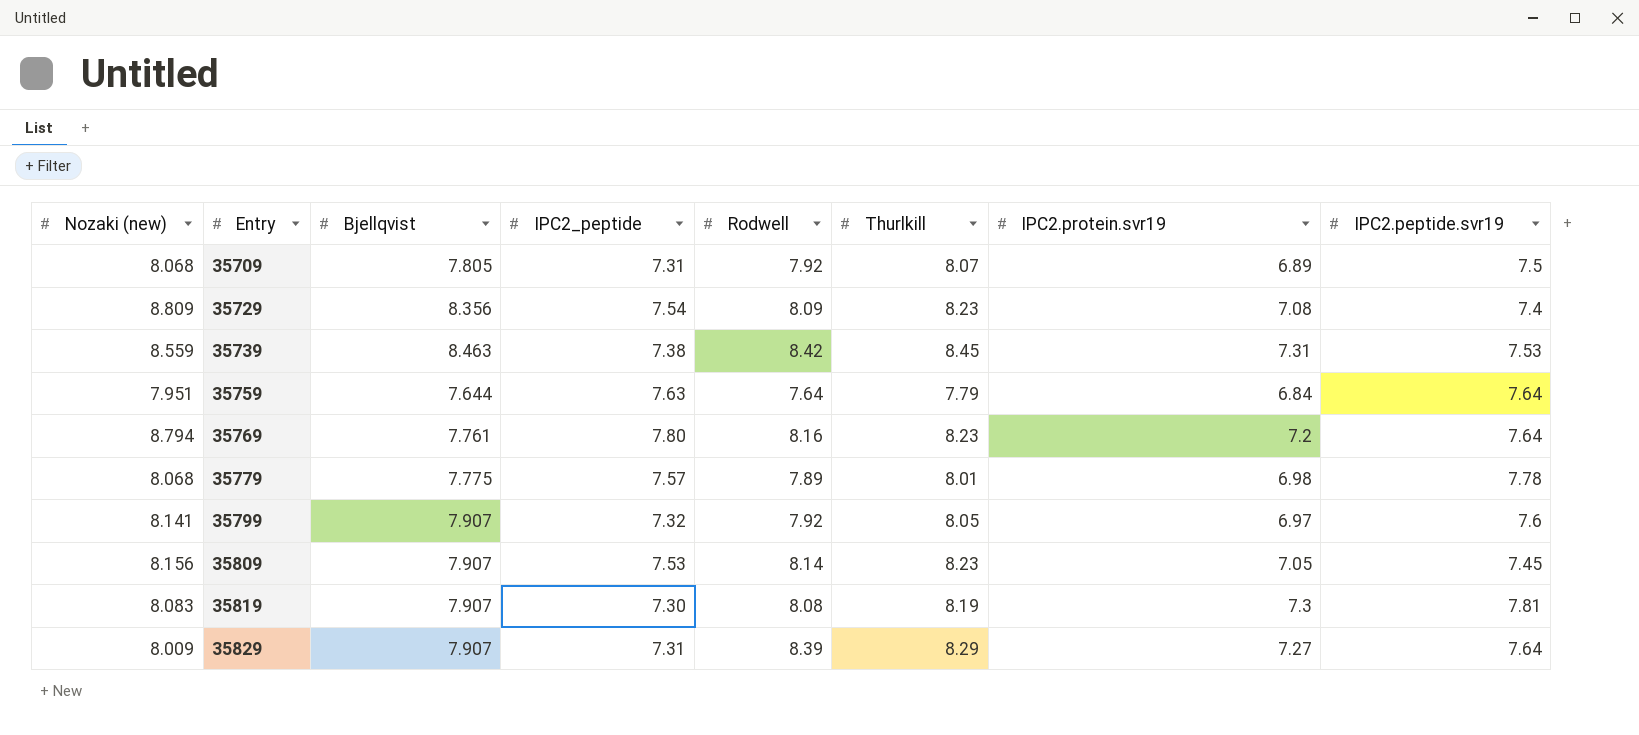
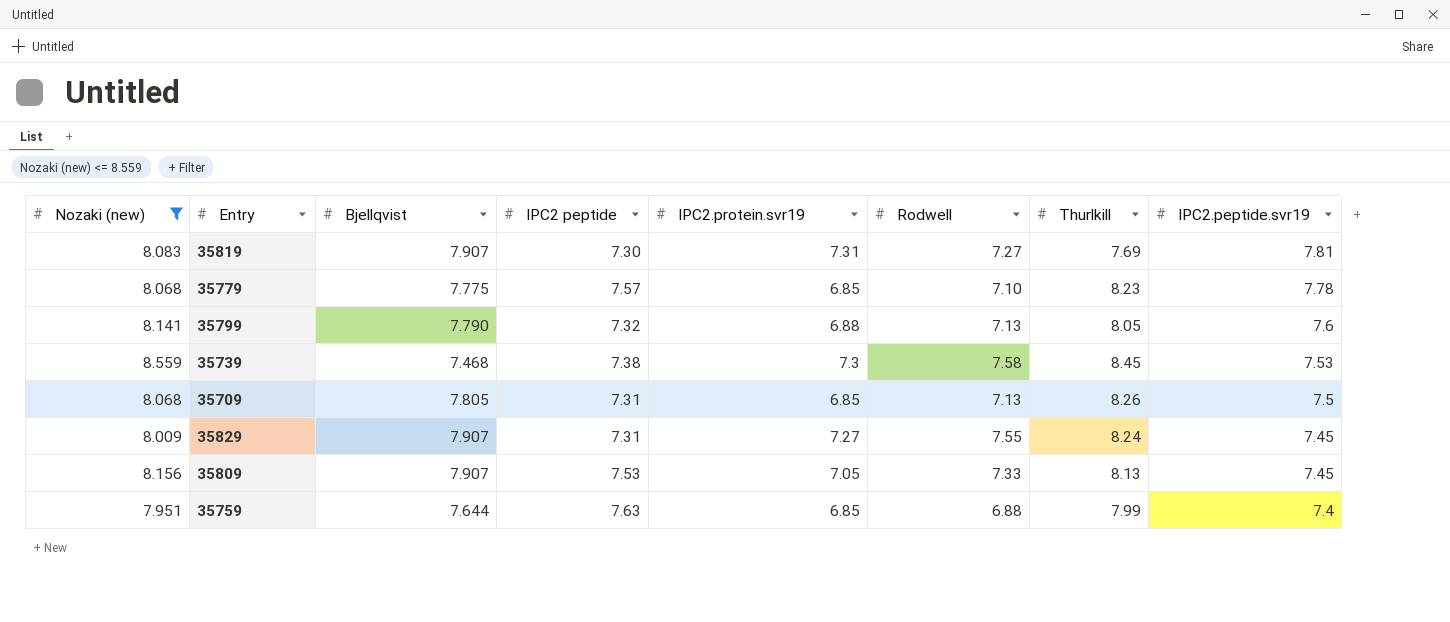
filter: none -> Nozaki (new) <= 8.559
row order: Entry ascending -> IPC2.peptide.svr19 descending
column name: IPC2_peptide -> IPC2 peptide
column IPC2.protein.svr19 | position: 7 -> 5
35819 | IPC2.protein.svr19: 7.3 -> 7.31
35819 | Rodwell: 8.08 -> 7.27
35819 | Thurlkill: 8.19 -> 7.69
35779 | IPC2.protein.svr19: 6.98 -> 6.85
35779 | Rodwell: 7.89 -> 7.10
35779 | Thurlkill: 8.01 -> 8.23
35799 | Bjellqvist: 7.907 -> 7.790
35799 | IPC2.protein.svr19: 6.97 -> 6.88
35799 | Rodwell: 7.92 -> 7.13
35739 | Bjellqvist: 8.463 -> 7.468
35739 | IPC2.protein.svr19: 7.31 -> 7.3
35739 | Rodwell: 8.42 -> 7.58
35709 | IPC2.protein.svr19: 6.89 -> 6.85
35709 | Rodwell: 7.92 -> 7.13
35709 | Thurlkill: 8.07 -> 8.26
35829 | Rodwell: 8.39 -> 7.55
35829 | Thurlkill: 8.29 -> 8.24
35829 | IPC2.peptide.svr19: 7.64 -> 7.45
35809 | Rodwell: 8.14 -> 7.33
35809 | Thurlkill: 8.23 -> 8.13
35759 | IPC2.protein.svr19: 6.84 -> 6.85
35759 | Rodwell: 7.64 -> 6.88
35759 | Thurlkill: 7.79 -> 7.99
35759 | IPC2.peptide.svr19: 7.64 -> 7.4

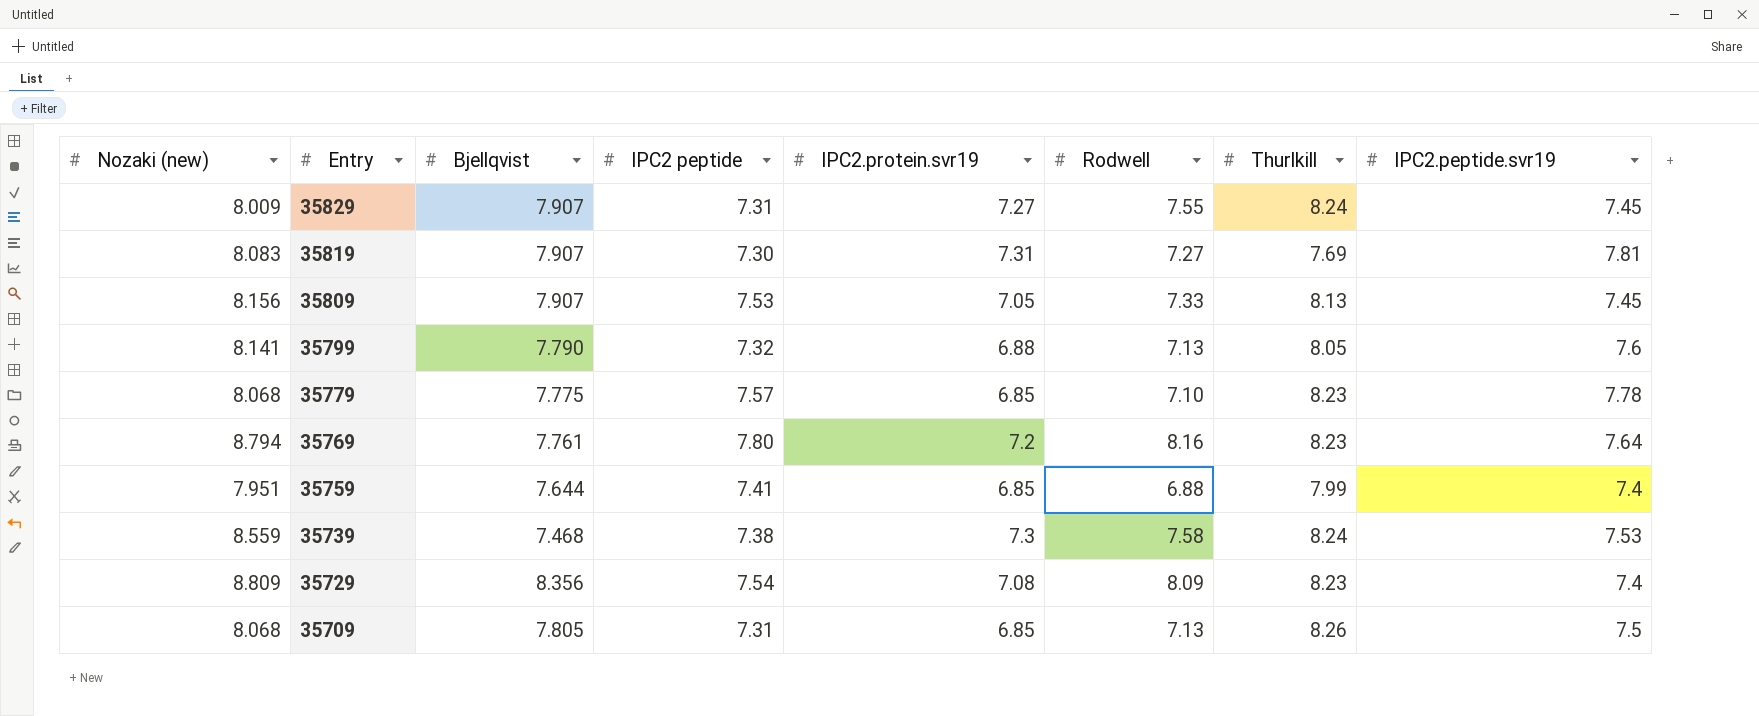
filter: Nozaki (new) <= 8.559 -> none
row order: IPC2.peptide.svr19 descending -> Entry descending
35759 | IPC2 peptide: 7.63 -> 7.41
35739 | Thurlkill: 8.45 -> 8.24

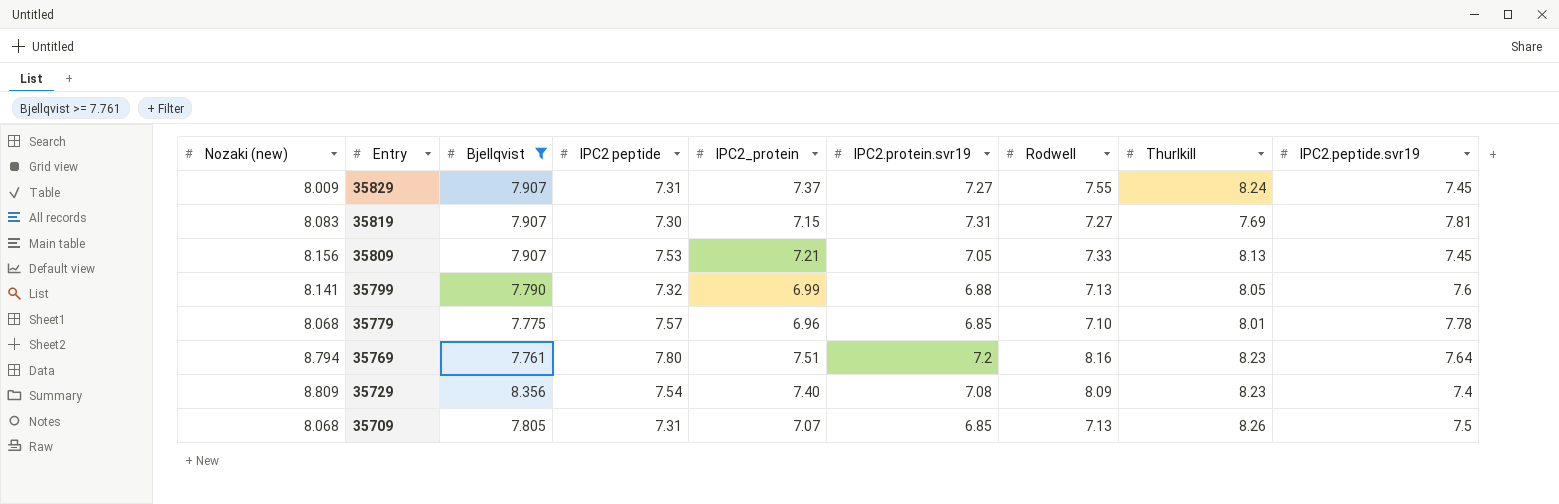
filter: none -> Bjellqvist >= 7.761
column IPC2_protein | position: none -> 5
35779 | Thurlkill: 8.23 -> 8.01

